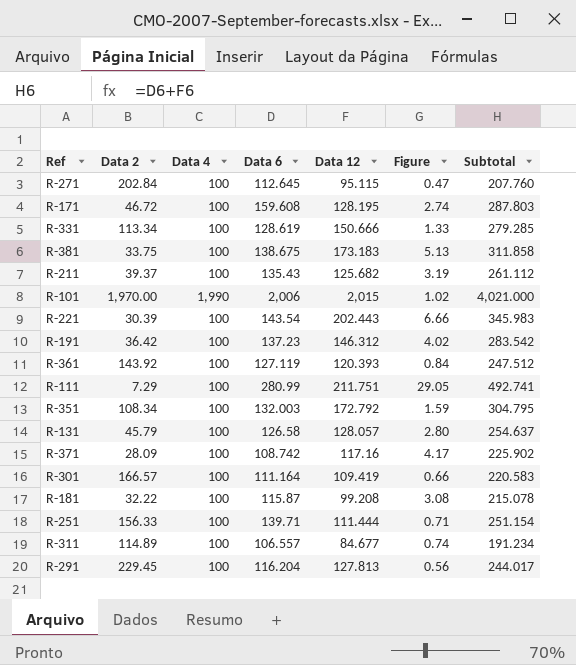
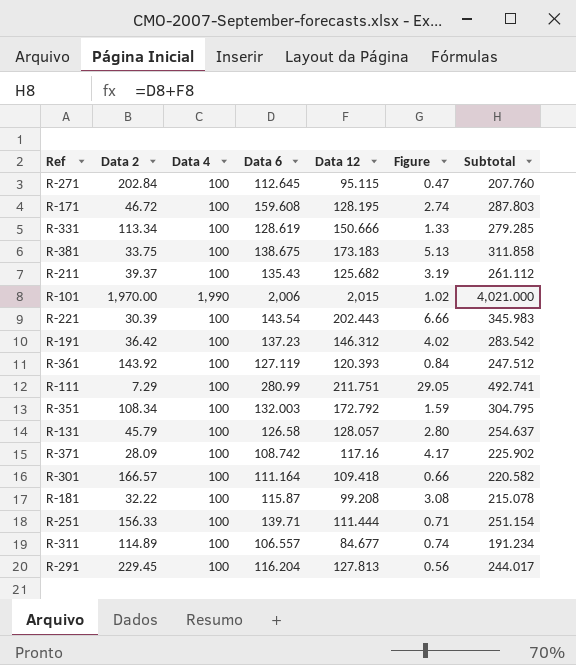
R-301 | Data 12: 109.419 -> 109.418
R-301 | Subtotal: 220.583 -> 220.582

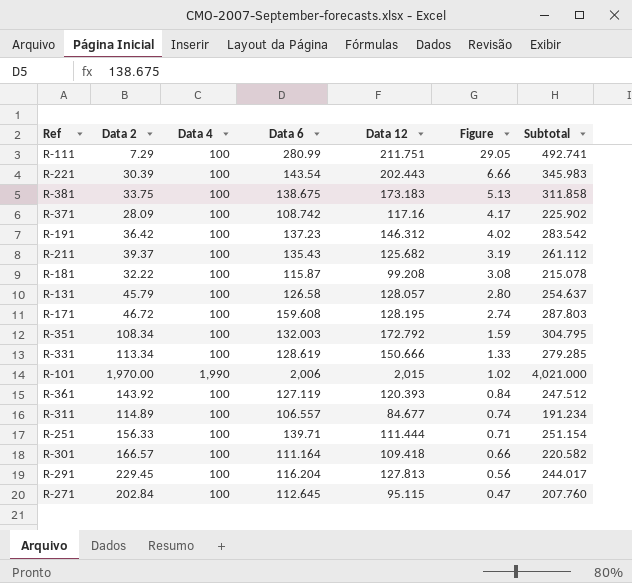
row order: none -> Figure descending

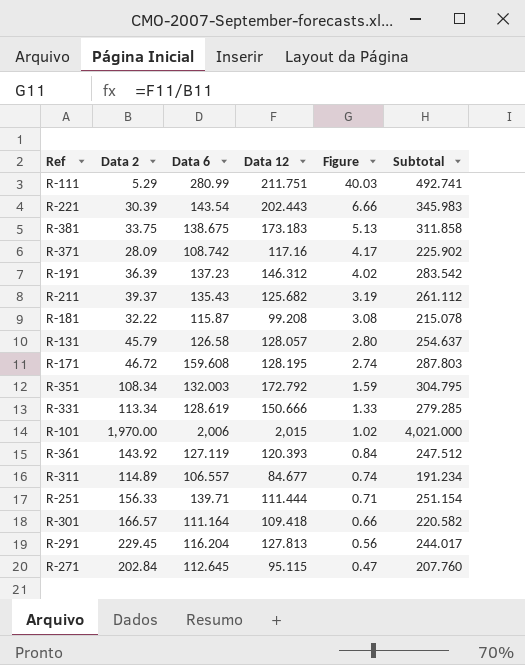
column Data 4 | position: 3 -> none
R-111 | Data 2: 7.29 -> 5.29
R-111 | Figure: 29.05 -> 40.03
R-191 | Data 2: 36.42 -> 36.39

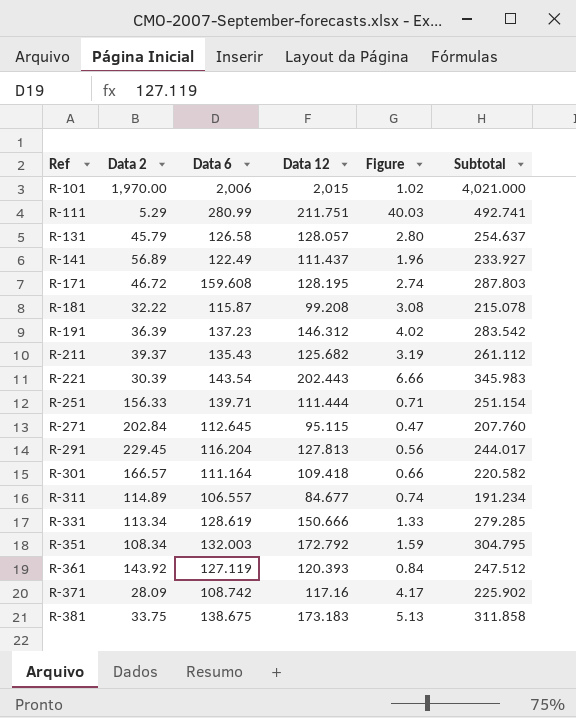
row order: Figure descending -> Ref ascending
row R-141: none -> 56.89 | 122.49 | 111.437 | 1.96 | 233.927

